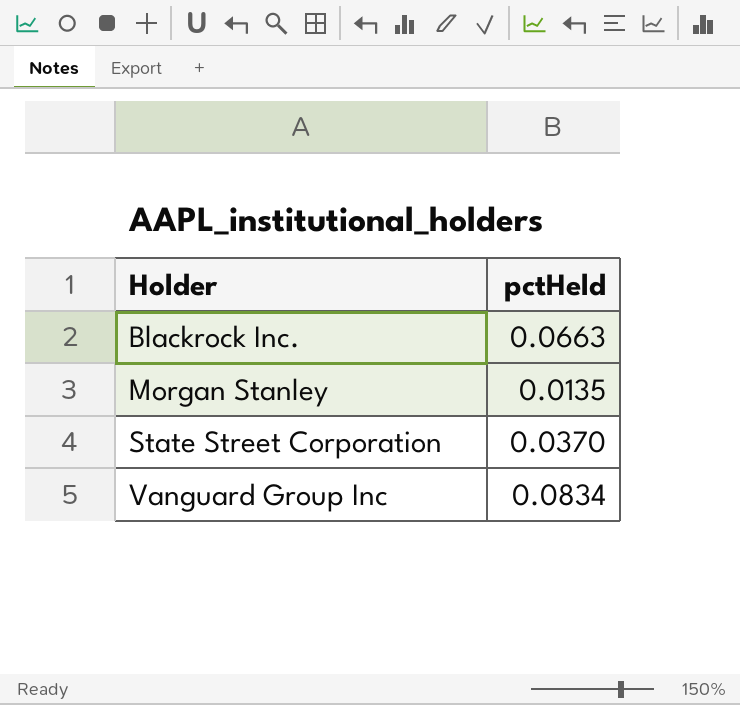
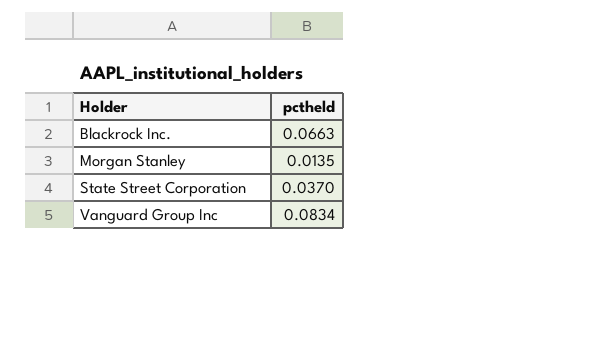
column name: pctHeld -> pctheld

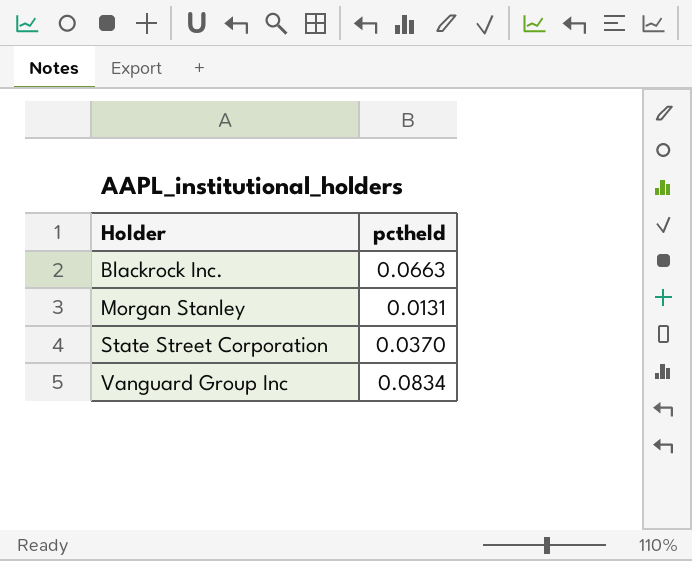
Morgan Stanley | pctheld: 0.0135 -> 0.0131

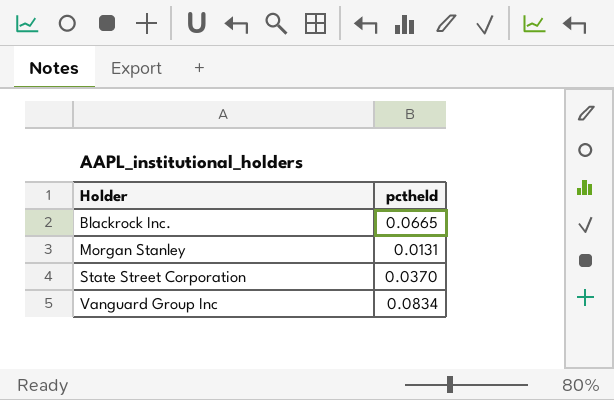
Blackrock Inc. | pctheld: 0.0663 -> 0.0665

